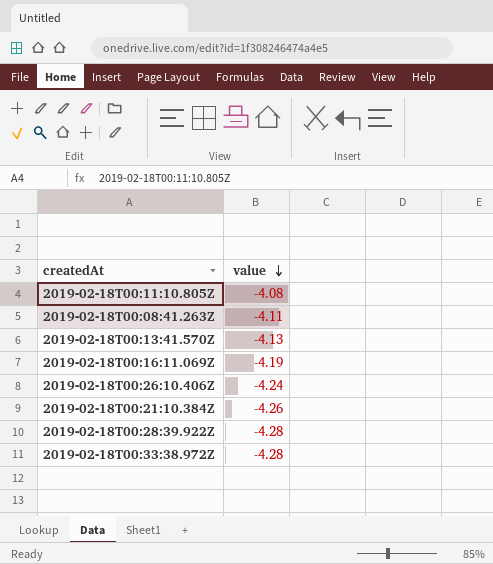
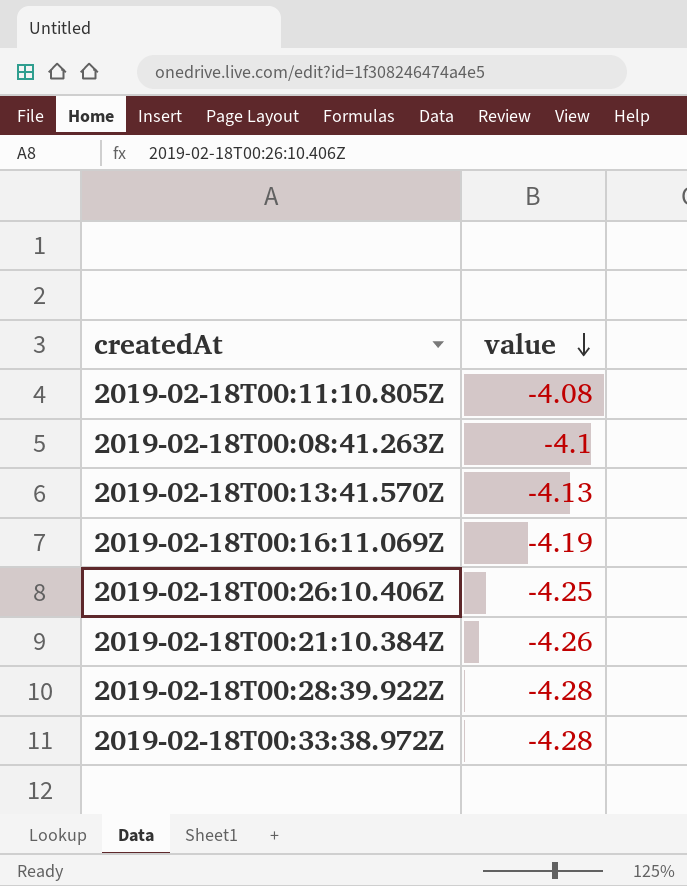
2019-02-18T00:08:41.263Z | value: -4.11 -> -4.1
2019-02-18T00:26:10.406Z | value: -4.24 -> -4.25

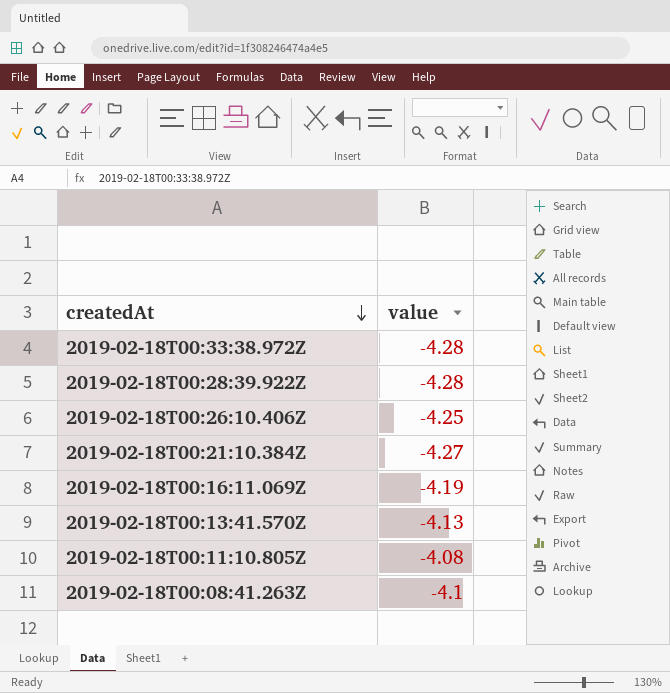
row order: value descending -> createdAt descending
2019-02-18T00:21:10.384Z | value: -4.26 -> -4.27

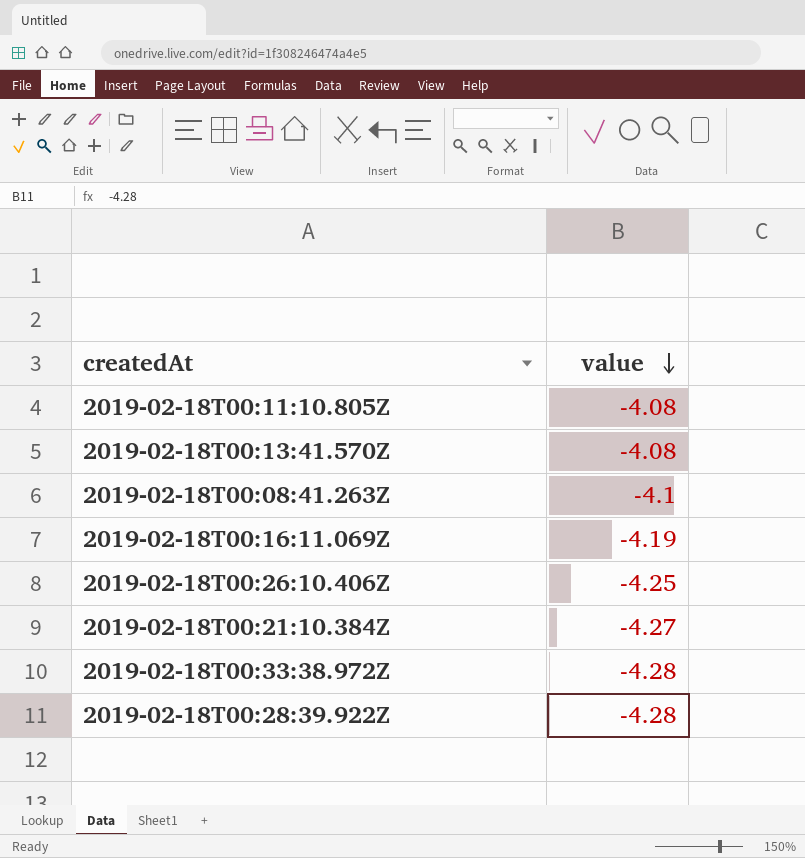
row order: createdAt descending -> value descending
2019-02-18T00:13:41.570Z | value: -4.13 -> -4.08

